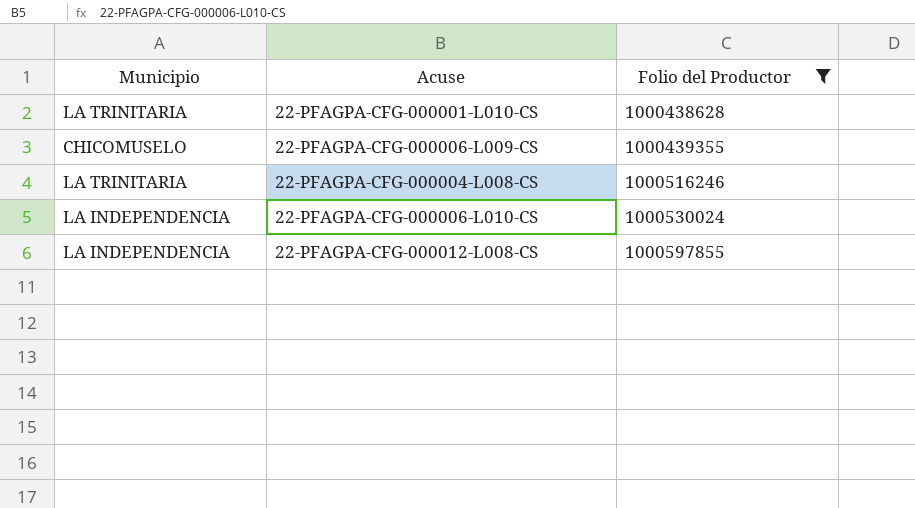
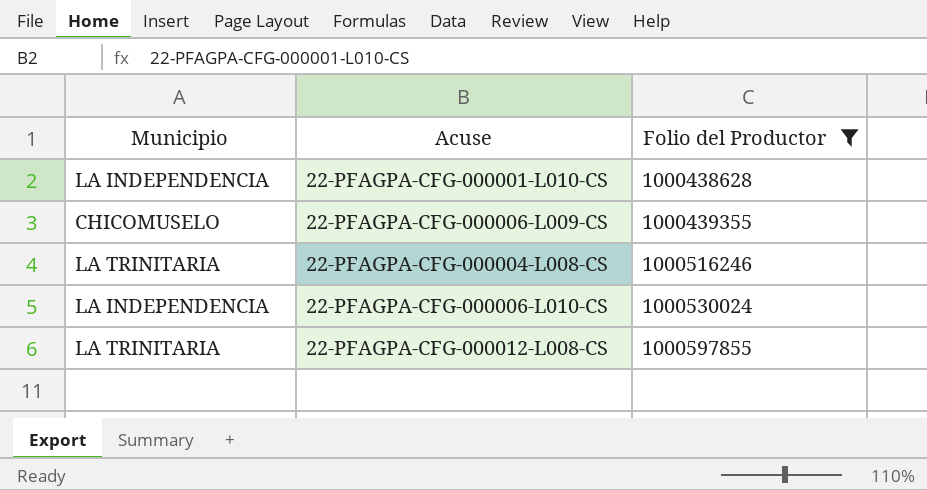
22-PFAGPA-CFG-000001-L010-CS | Municipio: LA TRINITARIA -> LA INDEPENDENCIA
22-PFAGPA-CFG-000012-L008-CS | Municipio: LA INDEPENDENCIA -> LA TRINITARIA

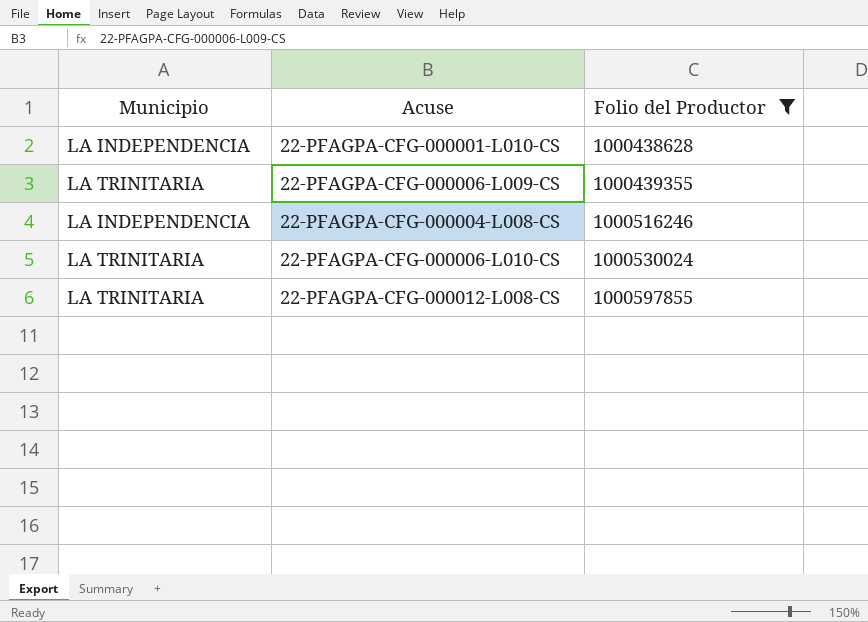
22-PFAGPA-CFG-000006-L009-CS | Municipio: CHICOMUSELO -> LA TRINITARIA
22-PFAGPA-CFG-000004-L008-CS | Municipio: LA TRINITARIA -> LA INDEPENDENCIA
22-PFAGPA-CFG-000006-L010-CS | Municipio: LA INDEPENDENCIA -> LA TRINITARIA

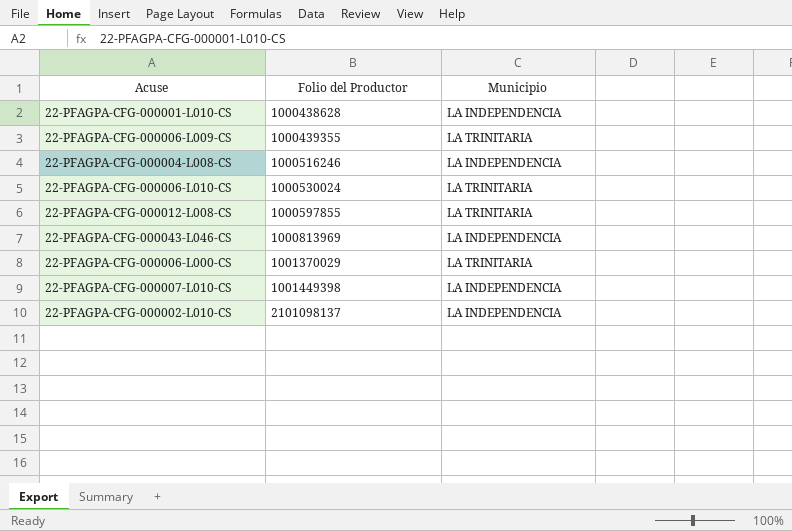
filter: Folio del Productor <= 1000597855 -> none
column Municipio | position: 1 -> 3

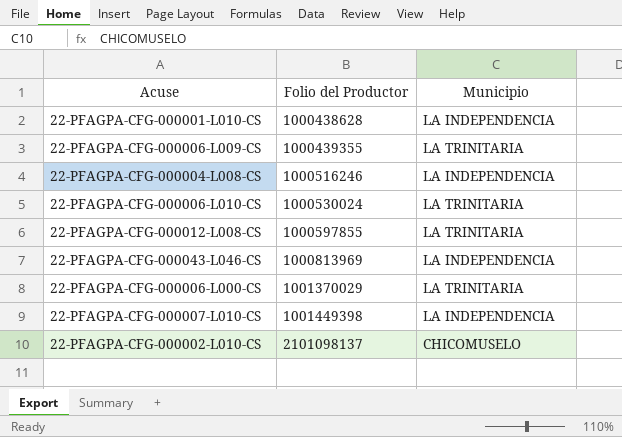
22-PFAGPA-CFG-000002-L010-CS | Municipio: LA INDEPENDENCIA -> CHICOMUSELO

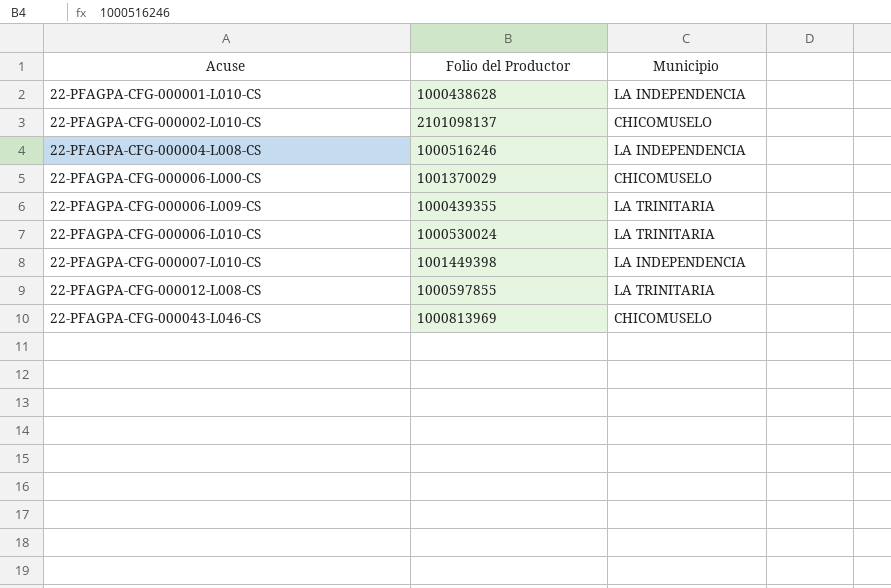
row order: Folio del Productor ascending -> Acuse ascending
22-PFAGPA-CFG-000006-L000-CS | Municipio: LA TRINITARIA -> CHICOMUSELO
22-PFAGPA-CFG-000043-L046-CS | Municipio: LA INDEPENDENCIA -> CHICOMUSELO

